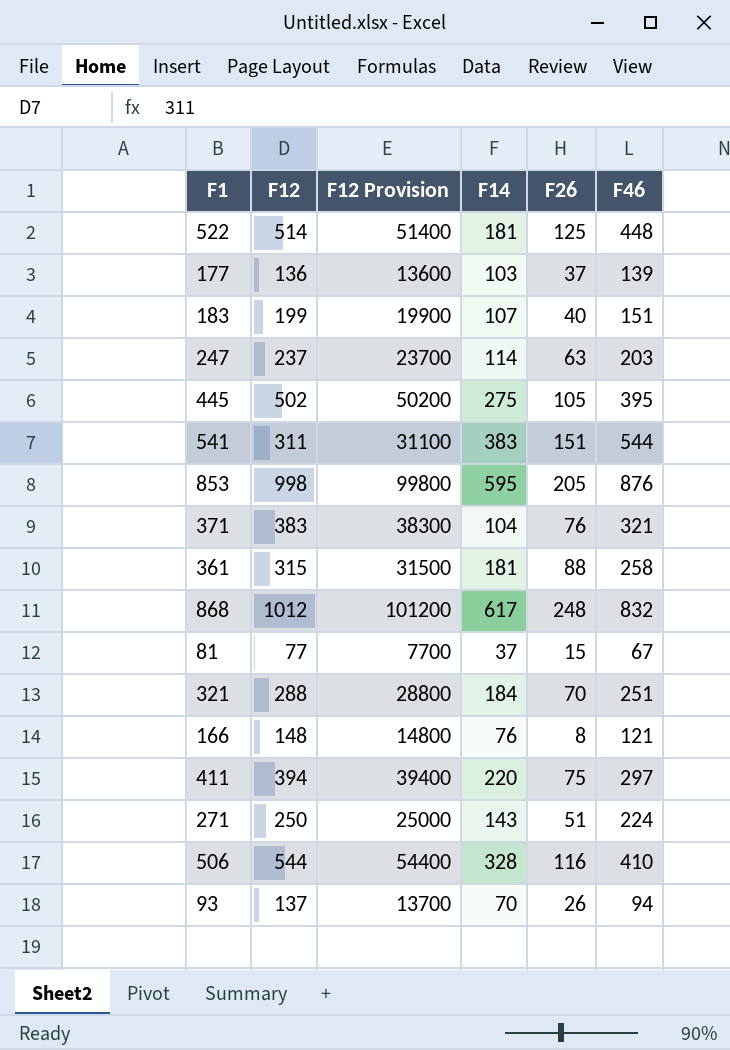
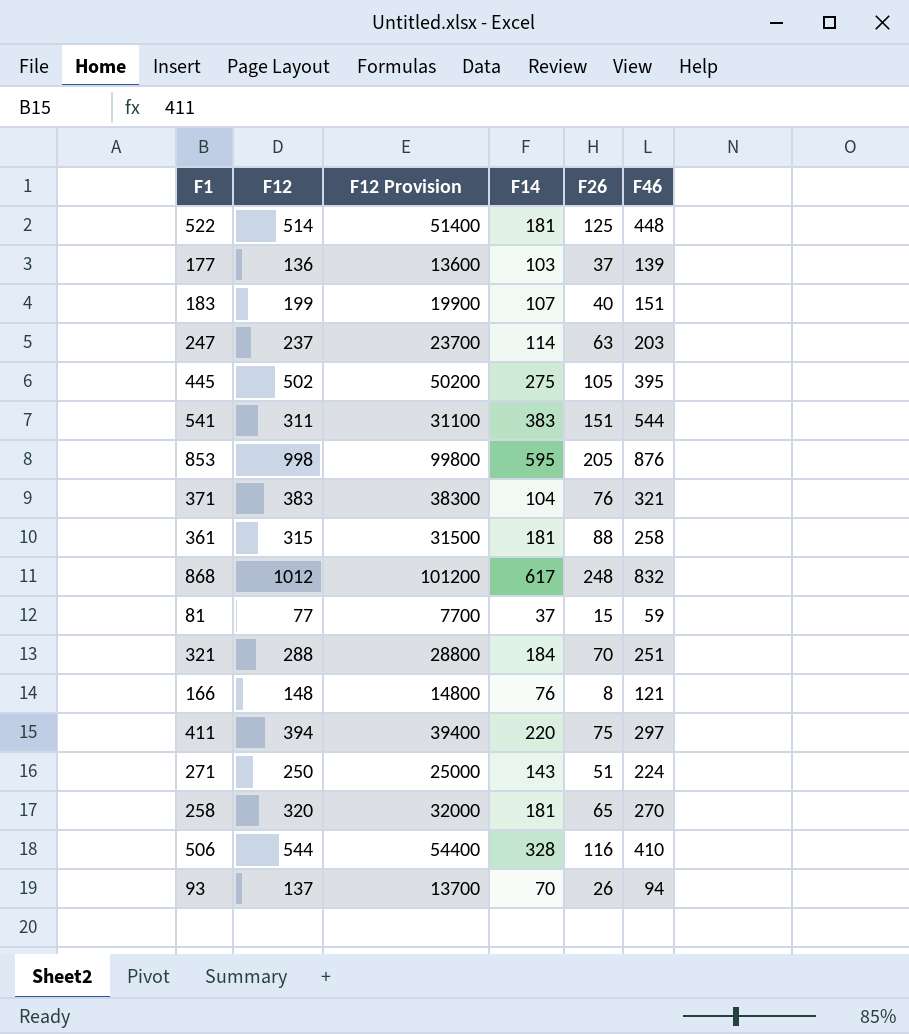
81 | F46: 67 -> 59
row 258: none -> 320 | 32000 | 181 | 65 | 270

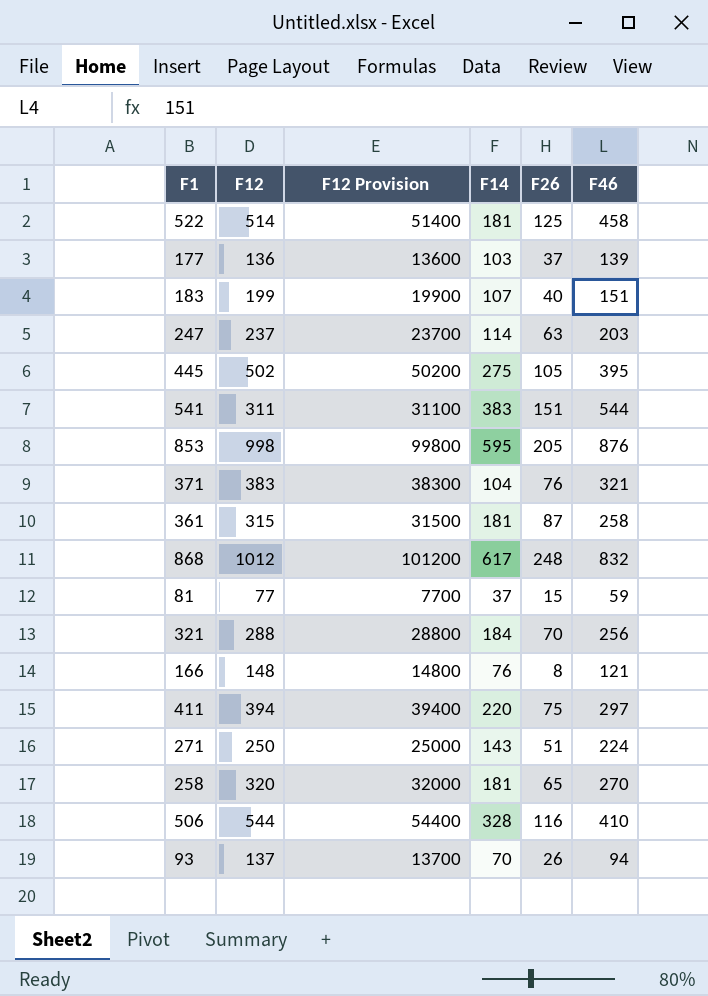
522 | F46: 448 -> 458
361 | F26: 88 -> 87
321 | F46: 251 -> 256

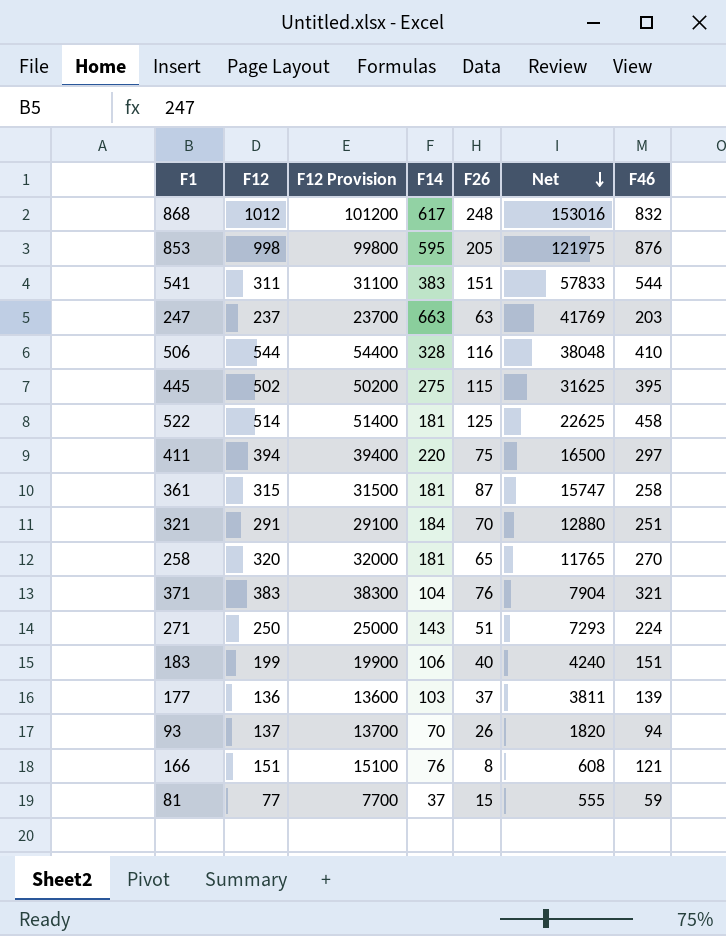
row order: none -> Net descending
column Net | formula: none -> [F14] * [F26]
247 | F14: 114 -> 663
445 | F26: 105 -> 115
321 | F12: 288 -> 291
321 | F12 Provision: 28800 -> 29100
321 | F46: 256 -> 251
183 | F14: 107 -> 106
166 | F12: 148 -> 151
166 | F12 Provision: 14800 -> 15100

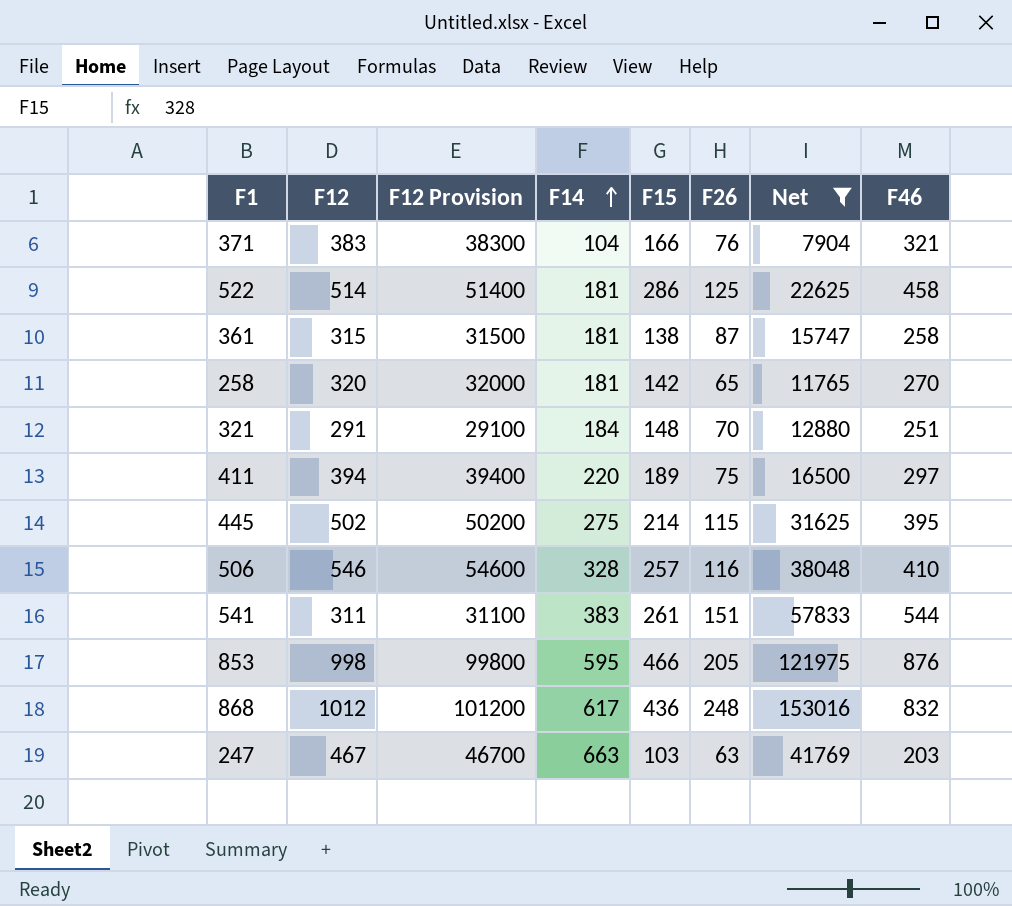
filter: none -> Net >= 7904
row order: Net descending -> F14 ascending
column F15 | position: none -> 5
506 | F12: 544 -> 546
506 | F12 Provision: 54400 -> 54600
247 | F12: 237 -> 467
247 | F12 Provision: 23700 -> 46700

